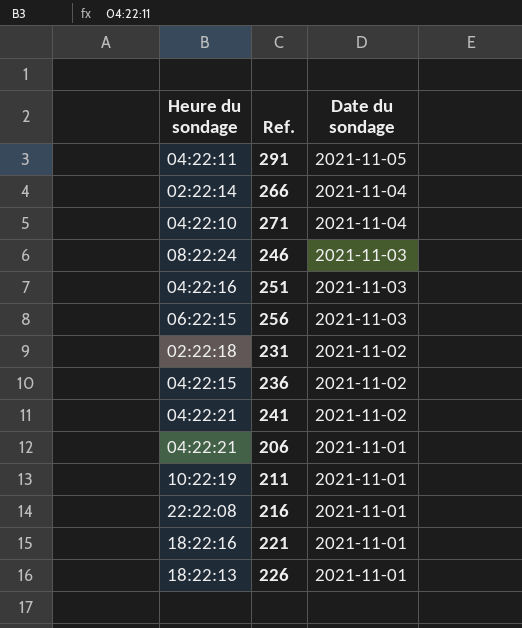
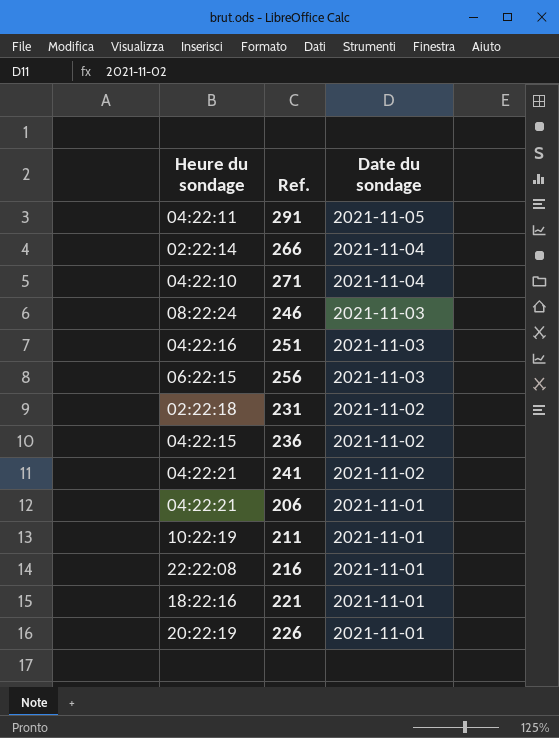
226 | Heure du sondage: 18:22:13 -> 20:22:19

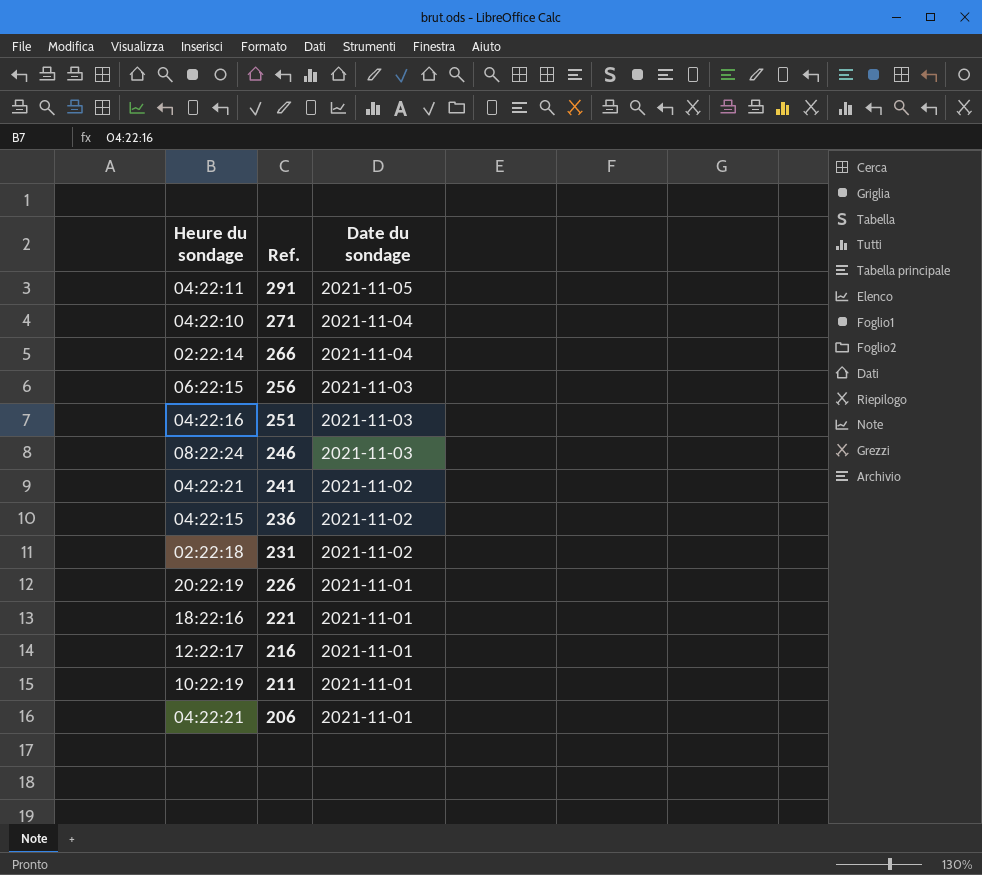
row order: Date du sondage descending -> Ref. descending
216 | Heure du sondage: 22:22:08 -> 12:22:17

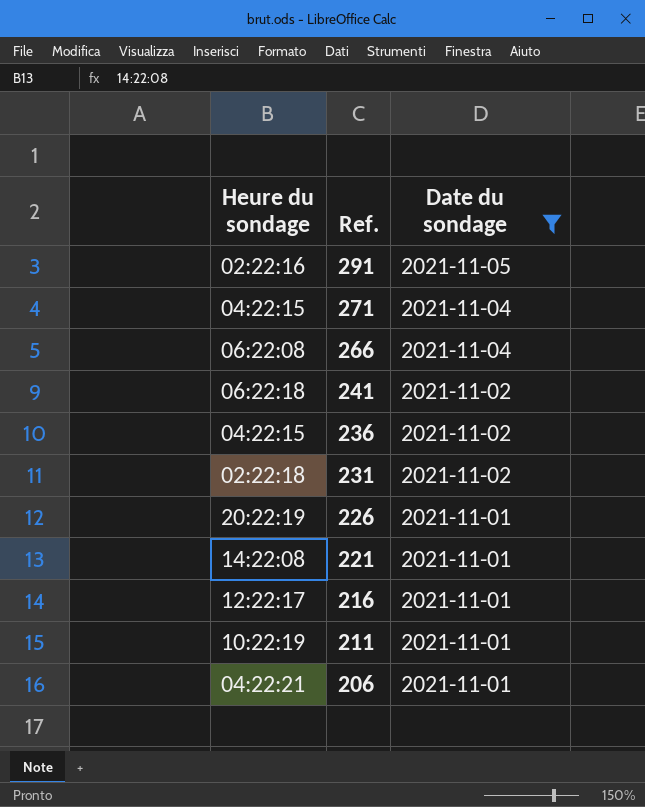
filter: none -> Date du sondage != 2021-11-03
291 | Heure du sondage: 04:22:11 -> 02:22:16
271 | Heure du sondage: 04:22:10 -> 04:22:15
266 | Heure du sondage: 02:22:14 -> 06:22:08
241 | Heure du sondage: 04:22:21 -> 06:22:18
221 | Heure du sondage: 18:22:16 -> 14:22:08

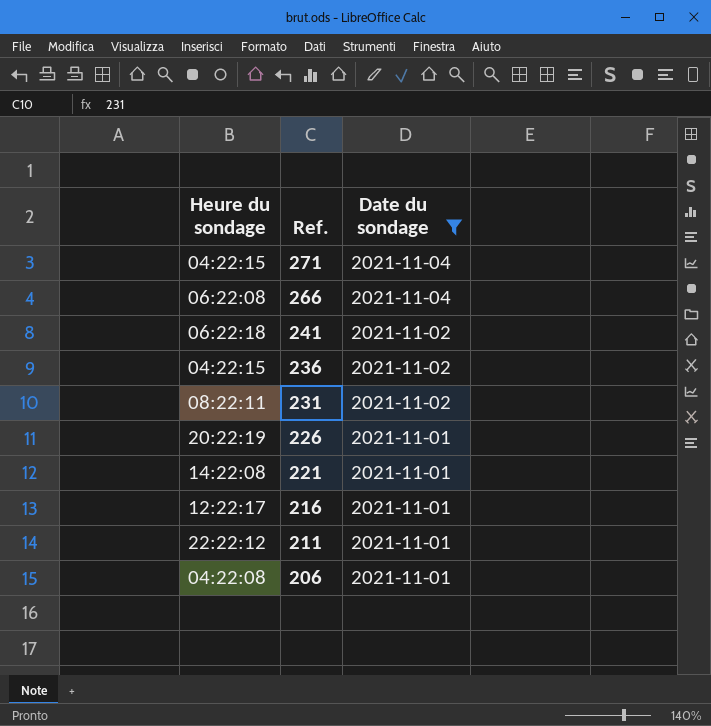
row 291: 02:22:16 | 2021-11-05 -> none
231 | Heure du sondage: 02:22:18 -> 08:22:11
211 | Heure du sondage: 10:22:19 -> 22:22:12
206 | Heure du sondage: 04:22:21 -> 04:22:08

